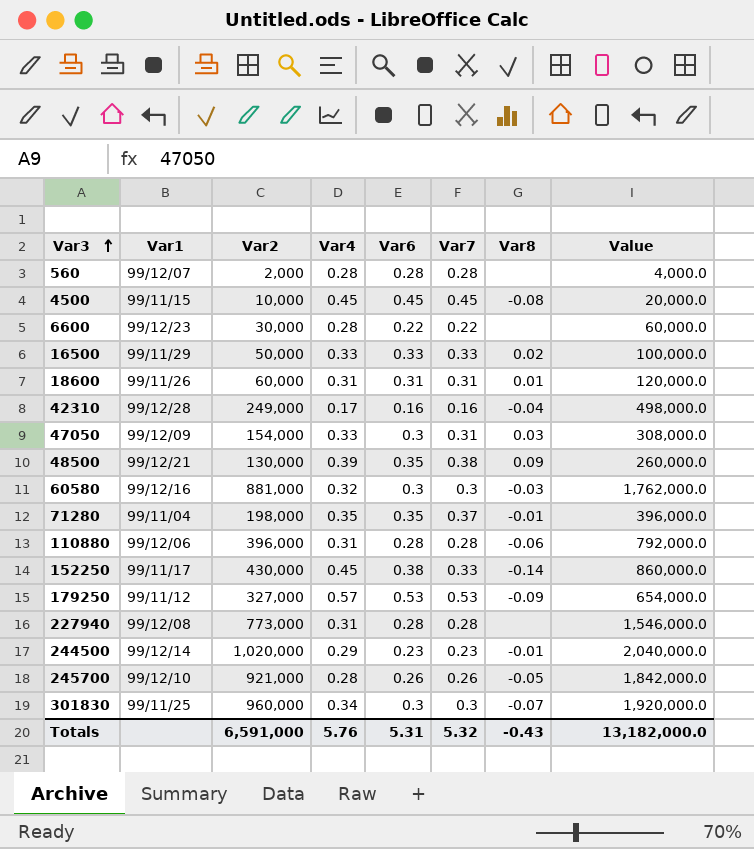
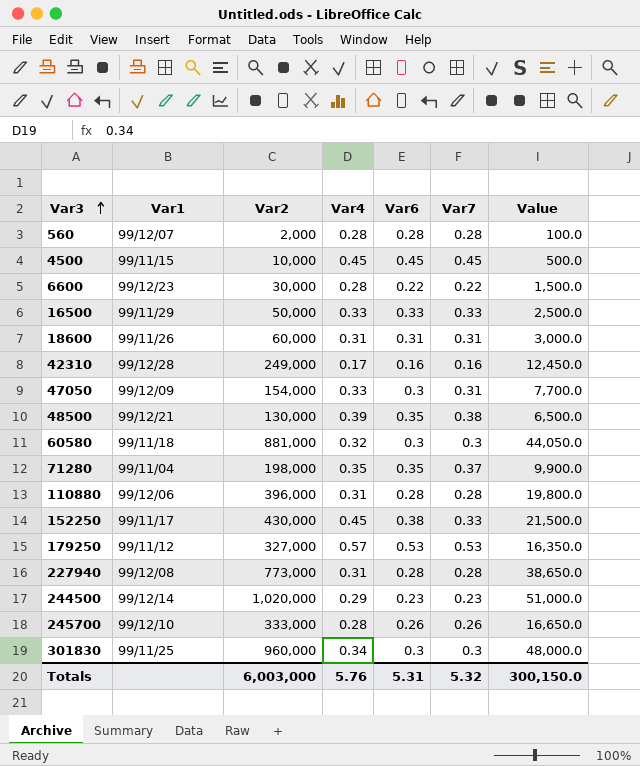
column Var8 | position: 7 -> none
column Value | formula: [Var2] * 2 -> [Var2] * 0.05
60580 | Var1: 99/12/16 -> 99/11/18
245700 | Var2: 921,000 -> 333,000
Totals | Var2: 6,591,000 -> 6,003,000
Totals | Value: 13,182,000.0 -> 300,150.0

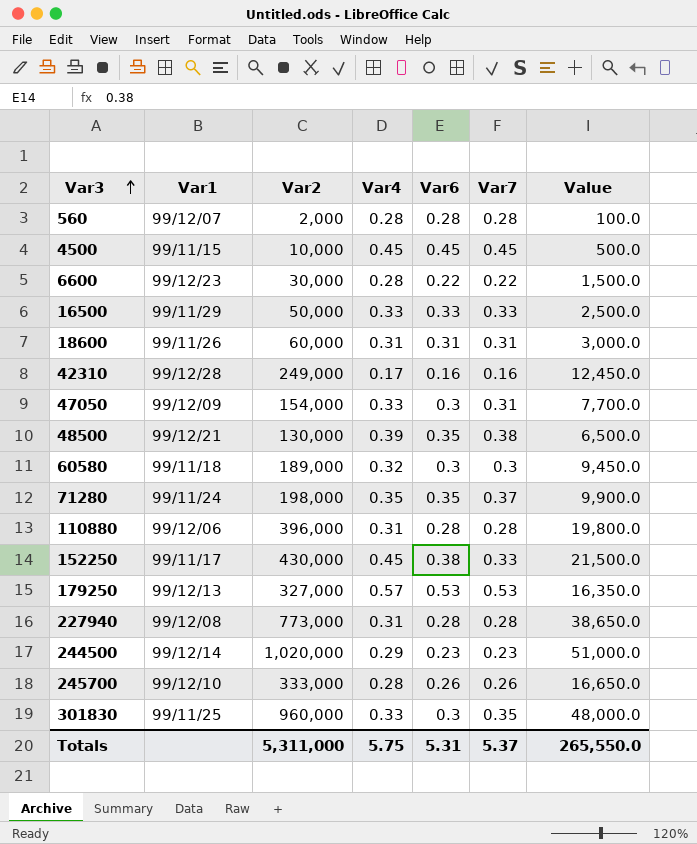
60580 | Var2: 881,000 -> 189,000
60580 | Value: 44,050.0 -> 9,450.0
71280 | Var1: 99/11/04 -> 99/11/24
179250 | Var1: 99/11/12 -> 99/12/13
301830 | Var4: 0.34 -> 0.33
301830 | Var7: 0.3 -> 0.35
Totals | Var2: 6,003,000 -> 5,311,000
Totals | Var4: 5.76 -> 5.75
Totals | Var7: 5.32 -> 5.37
Totals | Value: 300,150.0 -> 265,550.0

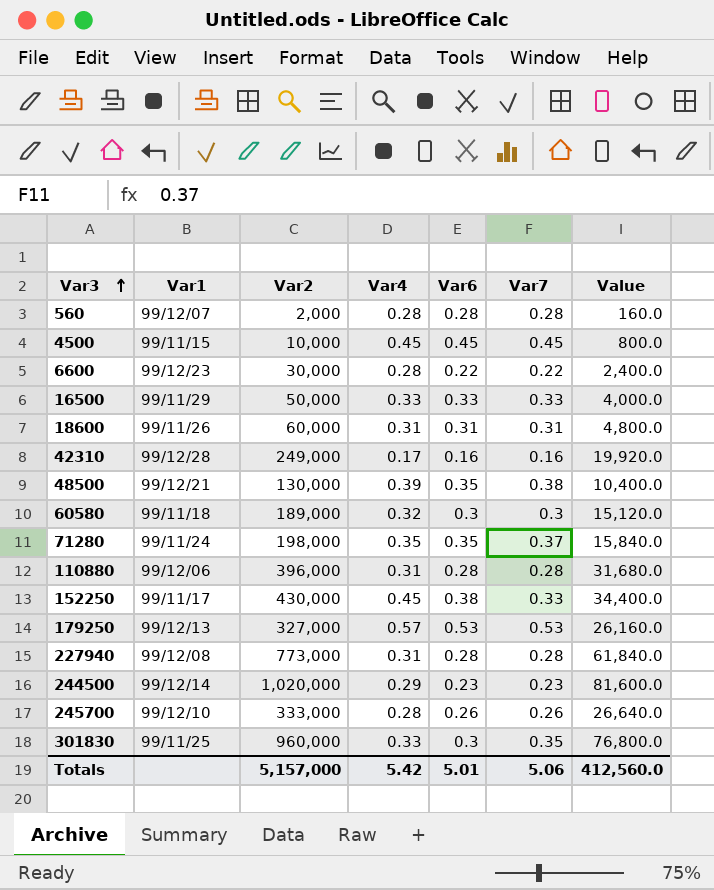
column Value | formula: [Var2] * 0.05 -> [Var2] * 0.08
row 47050: 99/12/09 | 154,000 | 0.33 | 0.3 | 0.31 | 7,700.0 -> none
Totals | Var2: 5,311,000 -> 5,157,000
Totals | Var4: 5.75 -> 5.42
Totals | Var6: 5.31 -> 5.01
Totals | Var7: 5.37 -> 5.06
Totals | Value: 265,550.0 -> 412,560.0

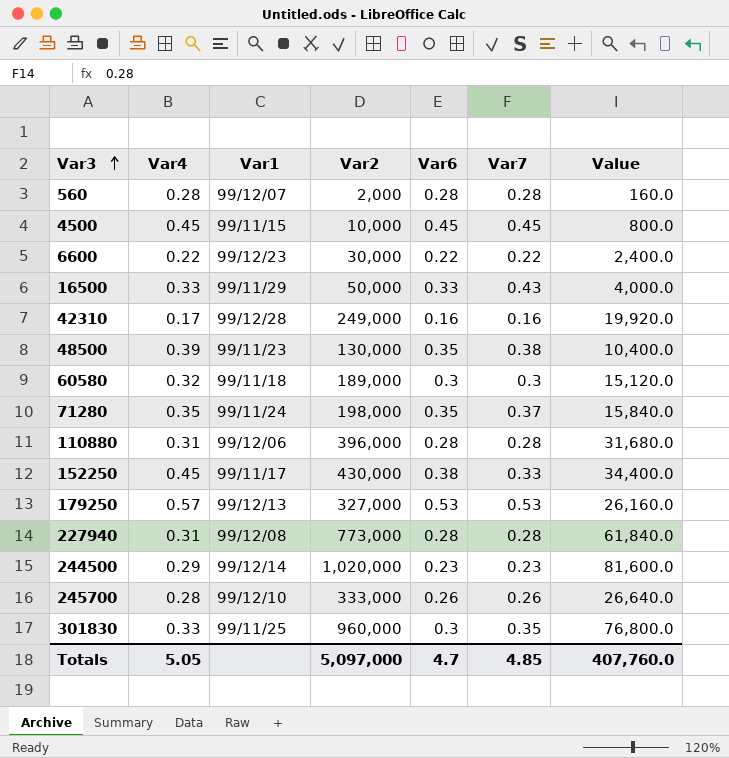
column Var4 | position: 4 -> 2
row 18600: 99/11/26 | 60,000 | 0.31 | 0.31 | 0.31 | 4,800.0 -> none
6600 | Var4: 0.28 -> 0.22
16500 | Var7: 0.33 -> 0.43
48500 | Var1: 99/12/21 -> 99/11/23
Totals | Var4: 5.42 -> 5.05
Totals | Var2: 5,157,000 -> 5,097,000
Totals | Var6: 5.01 -> 4.7
Totals | Var7: 5.06 -> 4.85
Totals | Value: 412,560.0 -> 407,760.0

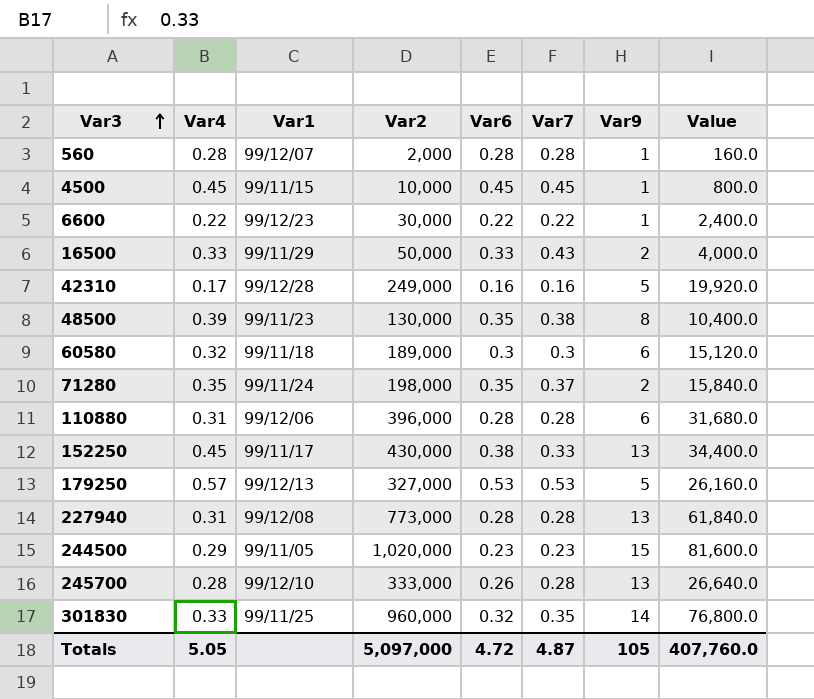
column Var9 | position: none -> 7
244500 | Var1: 99/12/14 -> 99/11/05
245700 | Var7: 0.26 -> 0.28
301830 | Var6: 0.3 -> 0.32
Totals | Var6: 4.7 -> 4.72
Totals | Var7: 4.85 -> 4.87

